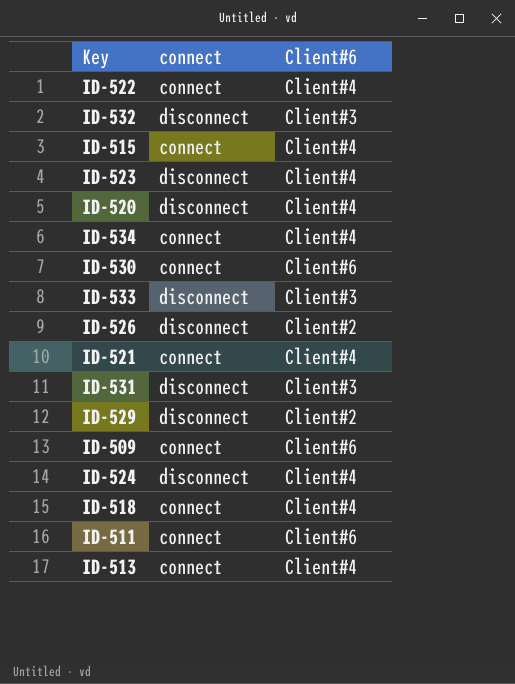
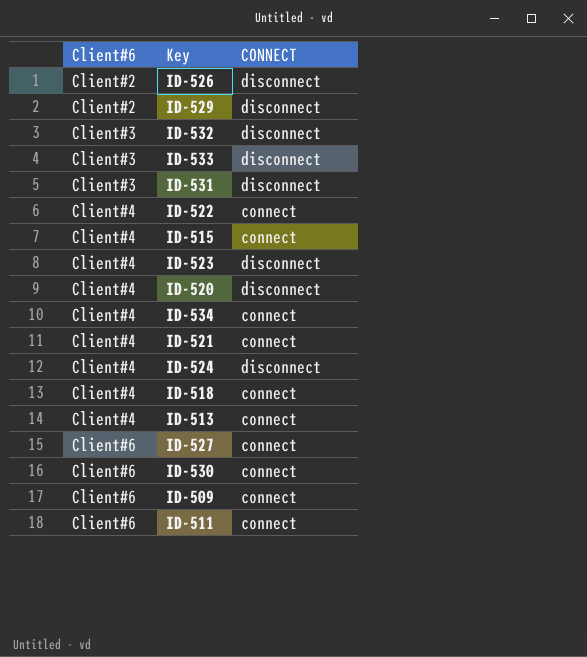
row order: none -> Client#6 ascending
column Client#6 | position: 3 -> 1
column name: connect -> CONNECT
row ID-527: none -> Client#6 | connect

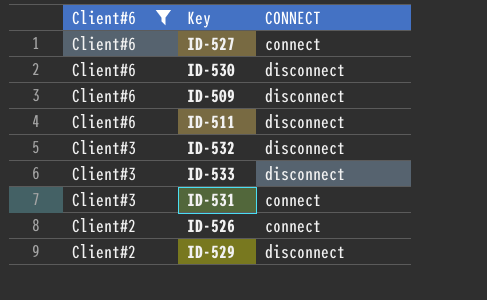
filter: none -> Client#6 != Client#4
row order: Client#6 ascending -> Client#6 descending
ID-530 | CONNECT: connect -> disconnect
ID-509 | CONNECT: connect -> disconnect
ID-511 | CONNECT: connect -> disconnect
ID-531 | CONNECT: disconnect -> connect
ID-526 | CONNECT: disconnect -> connect

